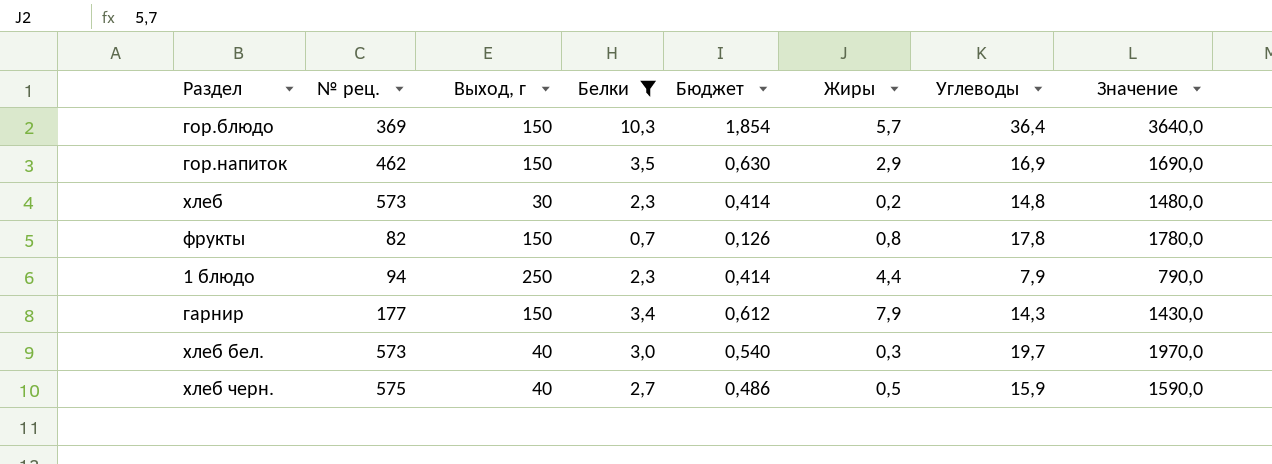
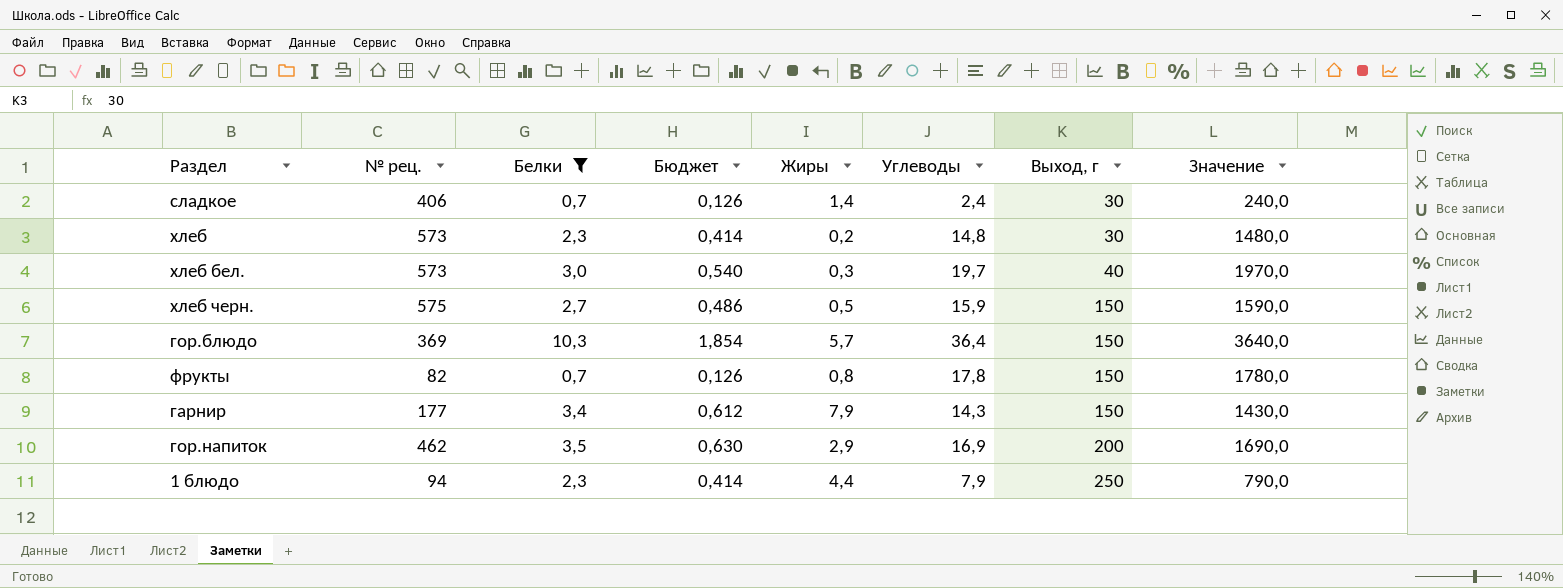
row order: none -> Выход, г ascending
column Выход, г | position: 3 -> 7
row сладкое: none -> 406 | 0,7 | 0,126 | 1,4 | 2,4 | 30 | 240,0
хлеб черн. | Выход, г: 40 -> 150
гор.напиток | Выход, г: 150 -> 200

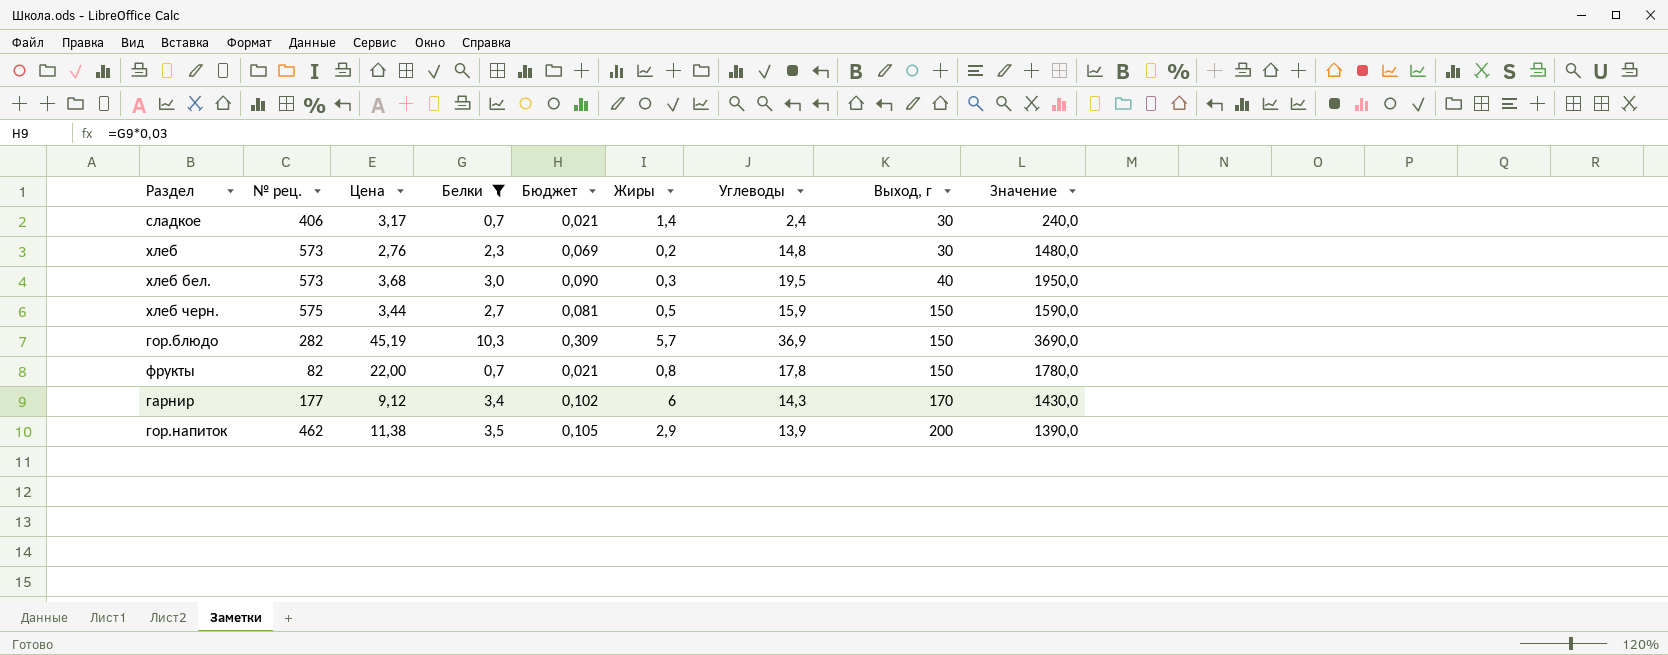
column Цена | position: none -> 3
column Бюджет | formula: [Белки] * 0,18 -> [Белки] * 0,03
row 1 блюдо: 94 | 2,3 | 0,414 | 4,4 | 7,9 | 250 | 790,0 -> none
хлеб бел. | Углеводы: 19,7 -> 19,5
хлеб бел. | Значение: 1970,0 -> 1950,0
гор.блюдо | № рец.: 369 -> 282
гор.блюдо | Углеводы: 36,4 -> 36,9
гор.блюдо | Значение: 3640,0 -> 3690,0
гарнир | Жиры: 7,9 -> 6
гарнир | Выход, г: 150 -> 170
гор.напиток | Углеводы: 16,9 -> 13,9
гор.напиток | Значение: 1690,0 -> 1390,0

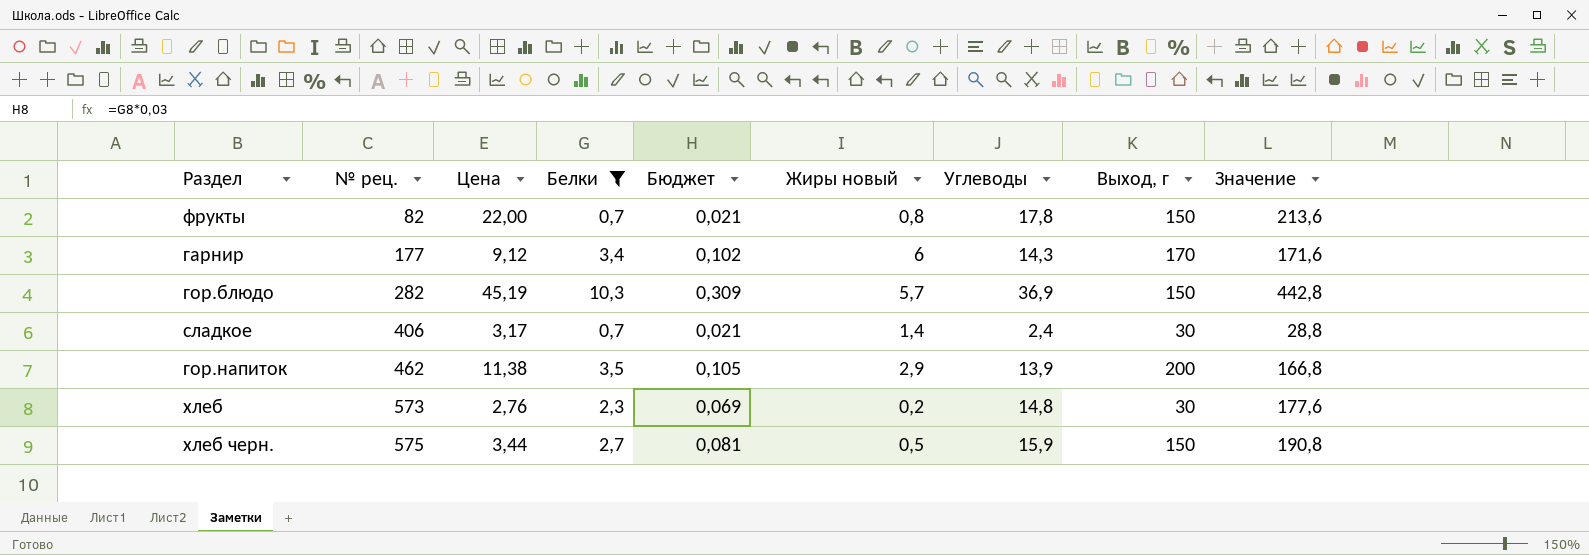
row order: Выход, г ascending -> № рец. ascending
column name: Жиры -> Жиры новый
column Значение | formula: [Углеводы] * 100 -> [Углеводы] * 12
row хлеб бел.: 573 | 3,68 | 3,0 | 0,090 | 0,3 | 19,5 | 40 | 1950,0 -> none

